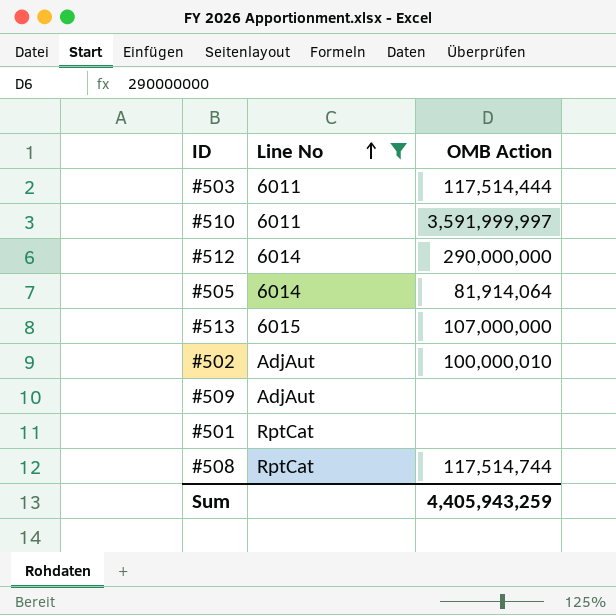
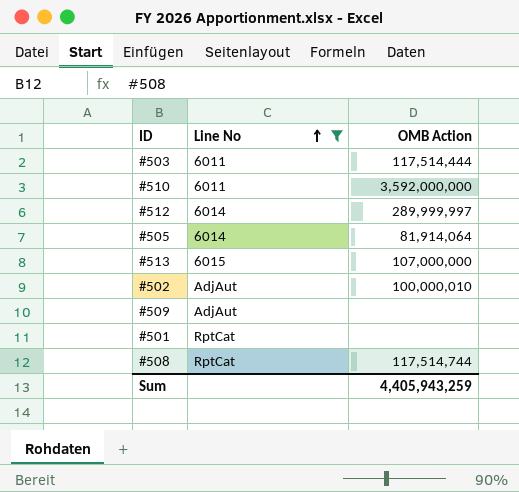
#510 | OMB Action: 3,591,999,997 -> 3,592,000,000
#512 | OMB Action: 290,000,000 -> 289,999,997

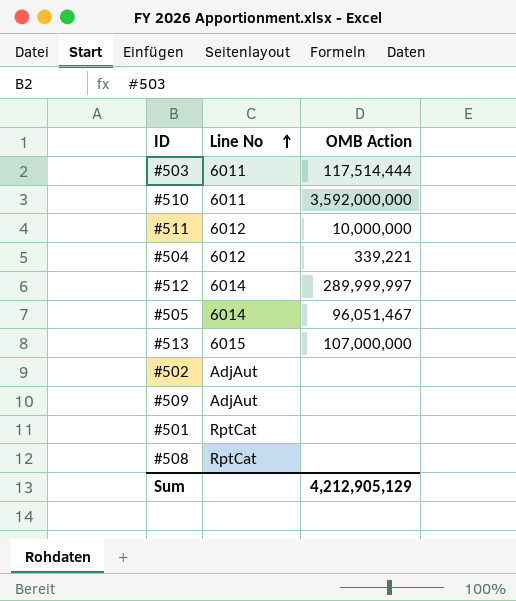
filter: Line No != 6012 -> none
#505 | OMB Action: 81,914,064 -> 96,051,467
#502 | OMB Action: 100,000,010 -> none
#508 | OMB Action: 117,514,744 -> none
Sum | OMB Action: 4,405,943,259 -> 4,212,905,129

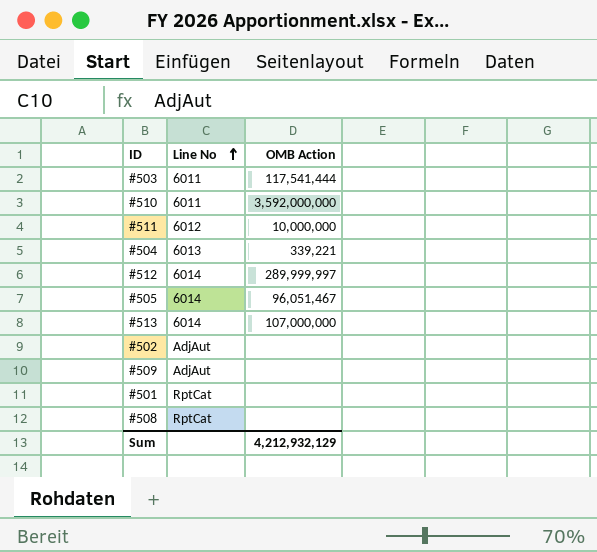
#503 | OMB Action: 117,514,444 -> 117,541,444
#504 | Line No: 6012 -> 6013
#513 | Line No: 6015 -> 6014
Sum | OMB Action: 4,212,905,129 -> 4,212,932,129

